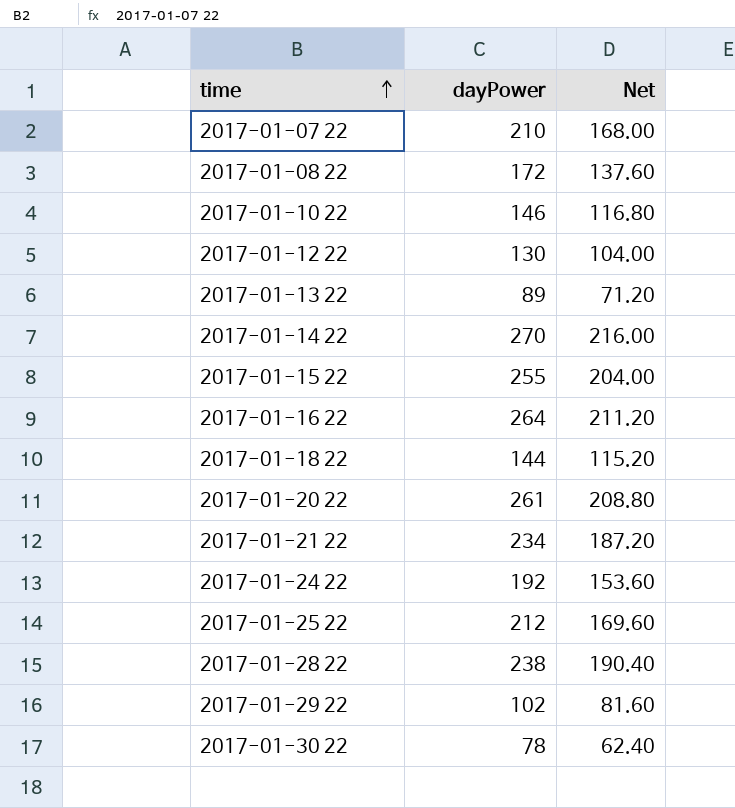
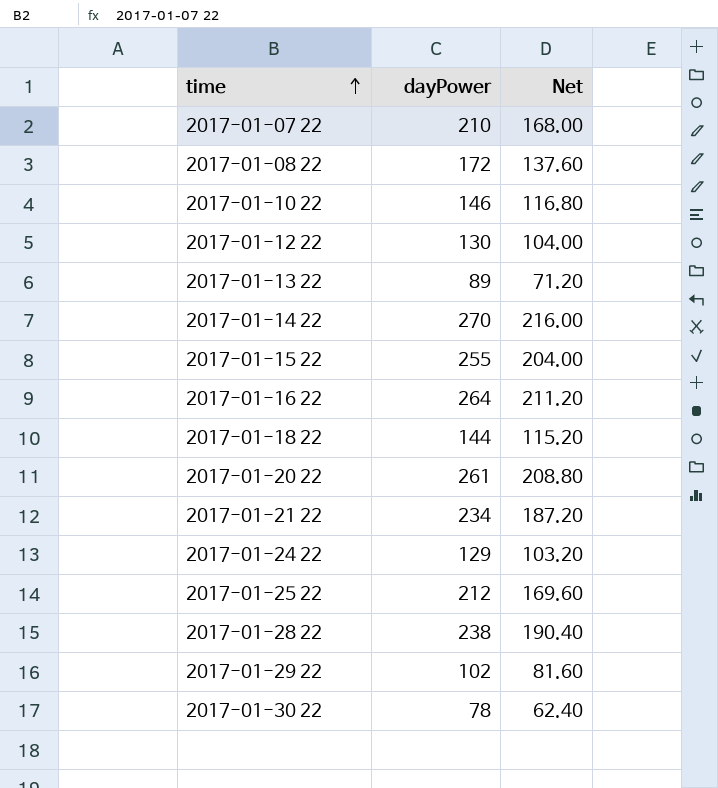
2017-01-24 22 | dayPower: 192 -> 129
2017-01-24 22 | Net: 153.60 -> 103.20

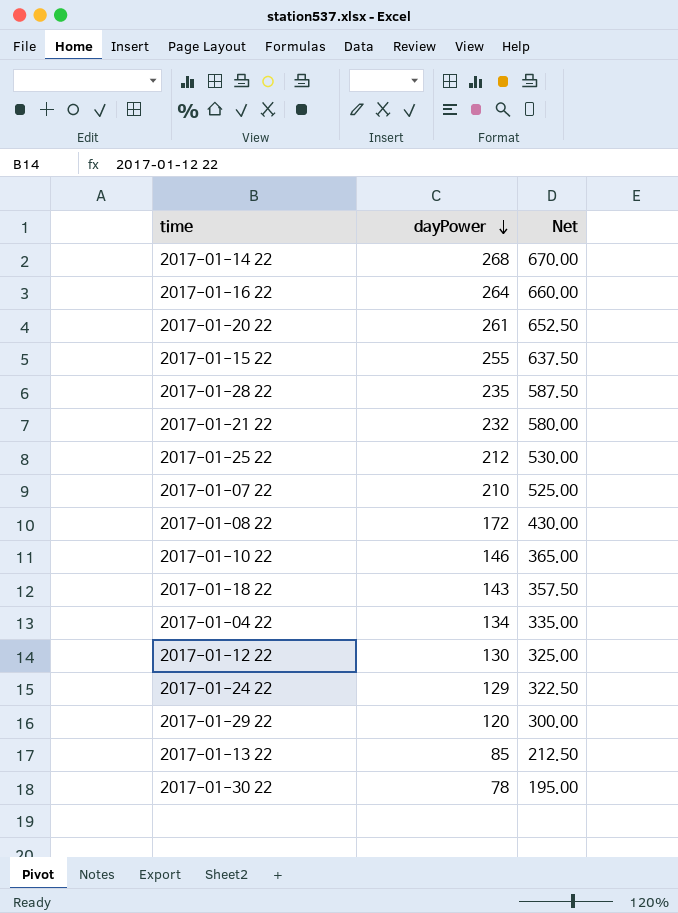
row order: time ascending -> dayPower descending
column Net | formula: [dayPower] * 0.8 -> [dayPower] * 2.5
2017-01-14 22 | dayPower: 270 -> 268
2017-01-28 22 | dayPower: 238 -> 235
2017-01-21 22 | dayPower: 234 -> 232
2017-01-18 22 | dayPower: 144 -> 143
row 2017-01-04 22: none -> 134 | 335.00
2017-01-29 22 | dayPower: 102 -> 120
2017-01-13 22 | dayPower: 89 -> 85

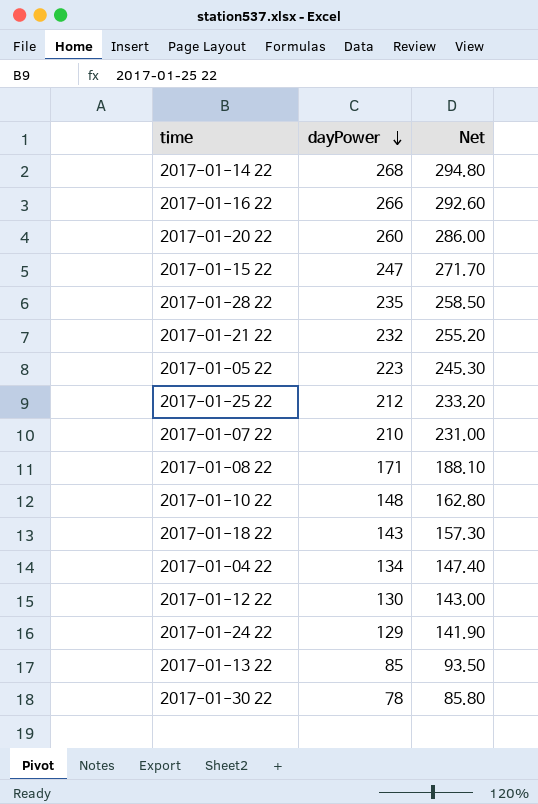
column Net | formula: [dayPower] * 2.5 -> [dayPower] * 1.1
row 2017-01-29 22: 120 | 300.00 -> none
2017-01-16 22 | dayPower: 264 -> 266
2017-01-20 22 | dayPower: 261 -> 260
2017-01-15 22 | dayPower: 255 -> 247
row 2017-01-05 22: none -> 223 | 245.30
2017-01-08 22 | dayPower: 172 -> 171
2017-01-10 22 | dayPower: 146 -> 148

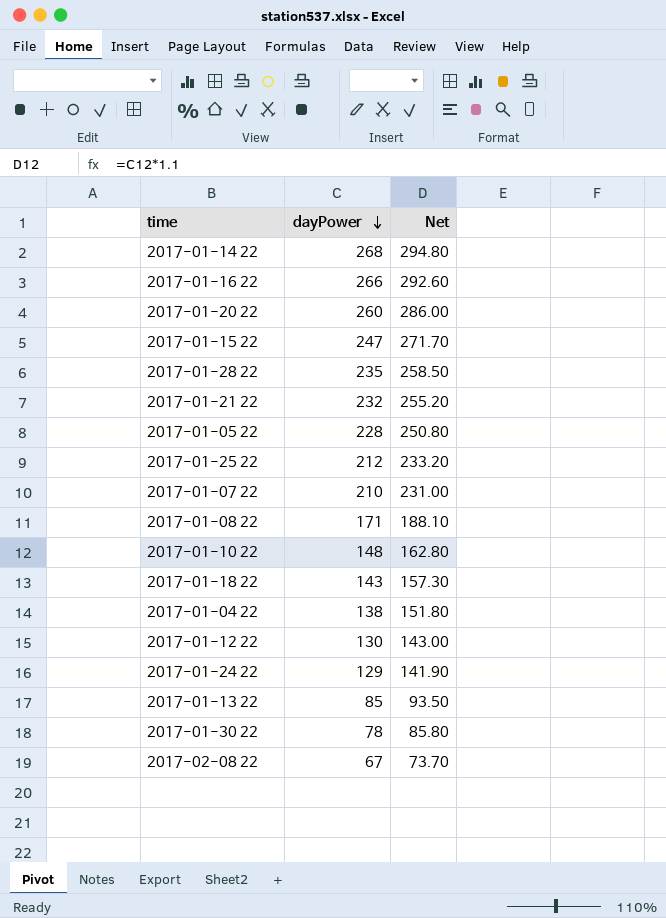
2017-01-05 22 | dayPower: 223 -> 228
2017-01-05 22 | Net: 245.30 -> 250.80
2017-01-04 22 | dayPower: 134 -> 138
2017-01-04 22 | Net: 147.40 -> 151.80
row 2017-02-08 22: none -> 67 | 73.70

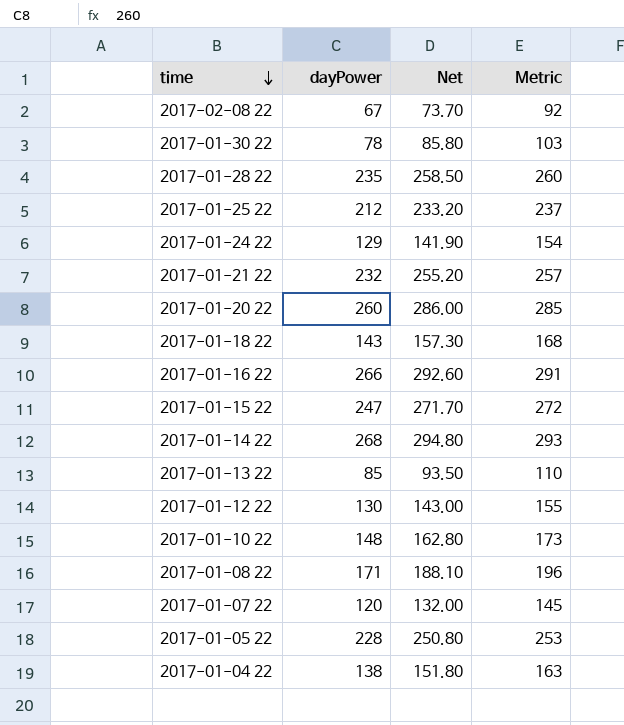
row order: dayPower descending -> time descending
column Metric | formula: none -> [dayPower] + 25
2017-01-07 22 | dayPower: 210 -> 120
2017-01-07 22 | Net: 231.00 -> 132.00

